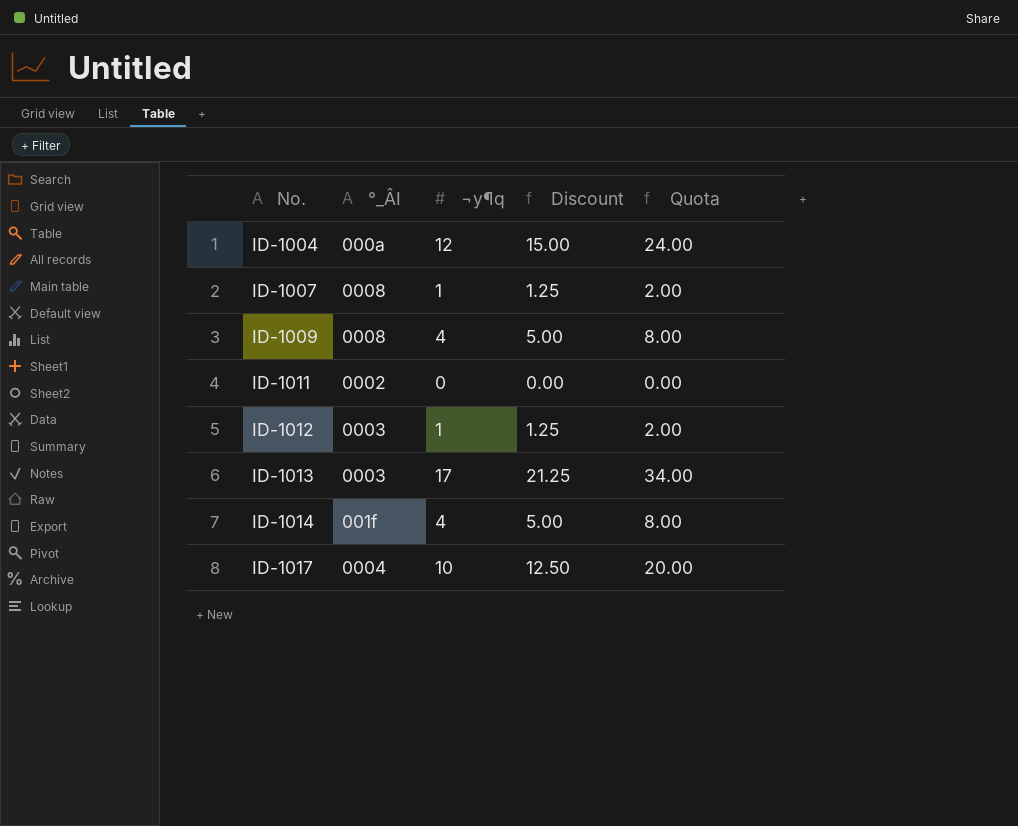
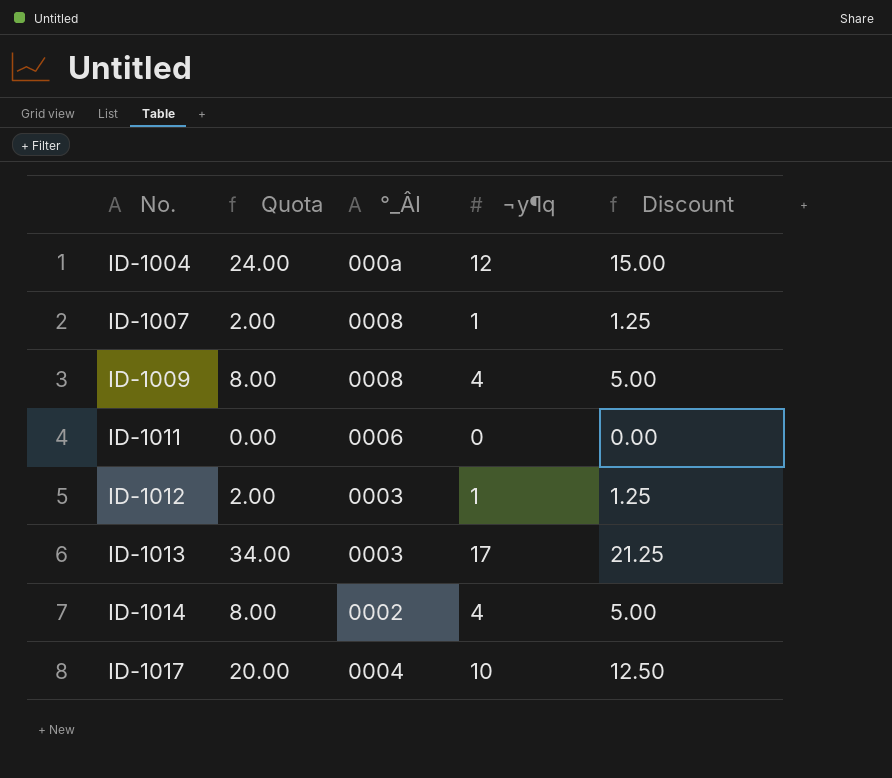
column Quota | position: 5 -> 2
ID-1011 | °_ÂI: 0002 -> 0006
ID-1014 | °_ÂI: 001f -> 0002

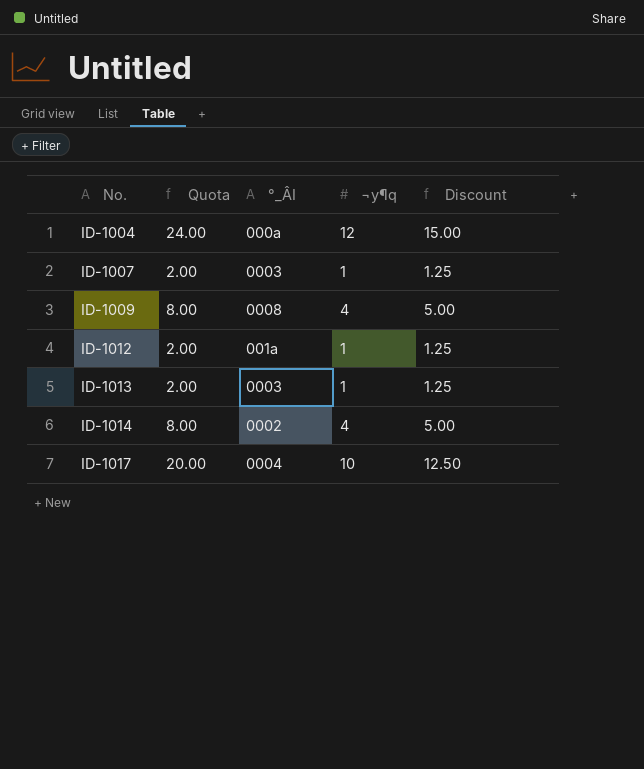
row ID-1011: 0.00 | 0006 | 0 | 0.00 -> none
ID-1007 | °_ÂI: 0008 -> 0003
ID-1012 | °_ÂI: 0003 -> 001a
ID-1013 | Quota: 34.00 -> 2.00
ID-1013 | ¬y¶q: 17 -> 1
ID-1013 | Discount: 21.25 -> 1.25

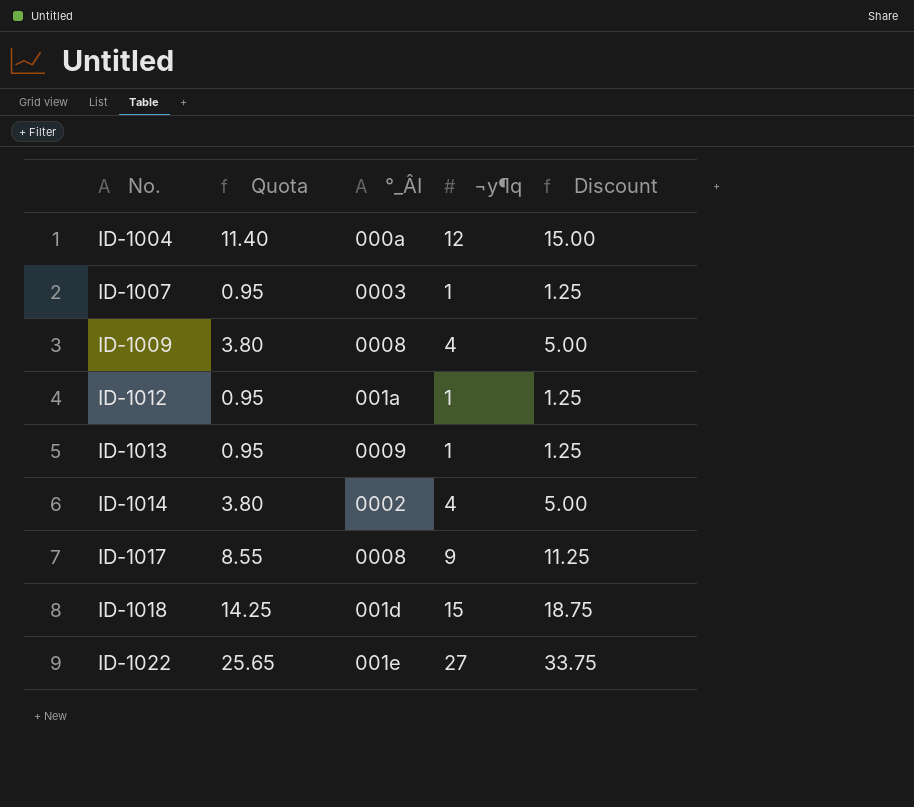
column Quota | formula: [¬y¶q] * 2 -> [¬y¶q] * 0.95
ID-1013 | °_ÂI: 0003 -> 0009
ID-1017 | °_ÂI: 0004 -> 0008
ID-1017 | ¬y¶q: 10 -> 9
ID-1017 | Discount: 12.50 -> 11.25
row ID-1018: none -> 14.25 | 001d | 15 | 18.75
row ID-1022: none -> 25.65 | 001e | 27 | 33.75

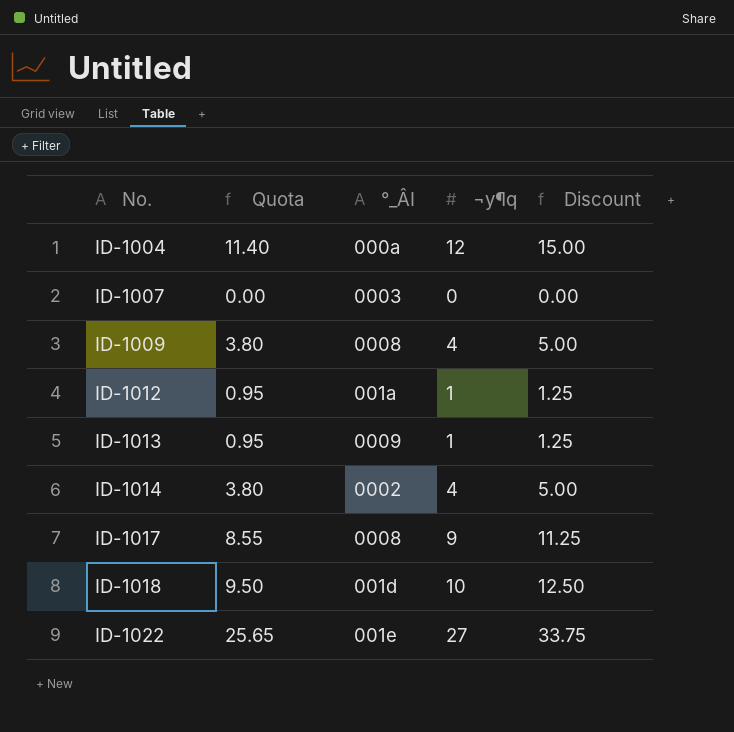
ID-1007 | Quota: 0.95 -> 0.00
ID-1007 | ¬y¶q: 1 -> 0
ID-1007 | Discount: 1.25 -> 0.00
ID-1018 | Quota: 14.25 -> 9.50
ID-1018 | ¬y¶q: 15 -> 10
ID-1018 | Discount: 18.75 -> 12.50

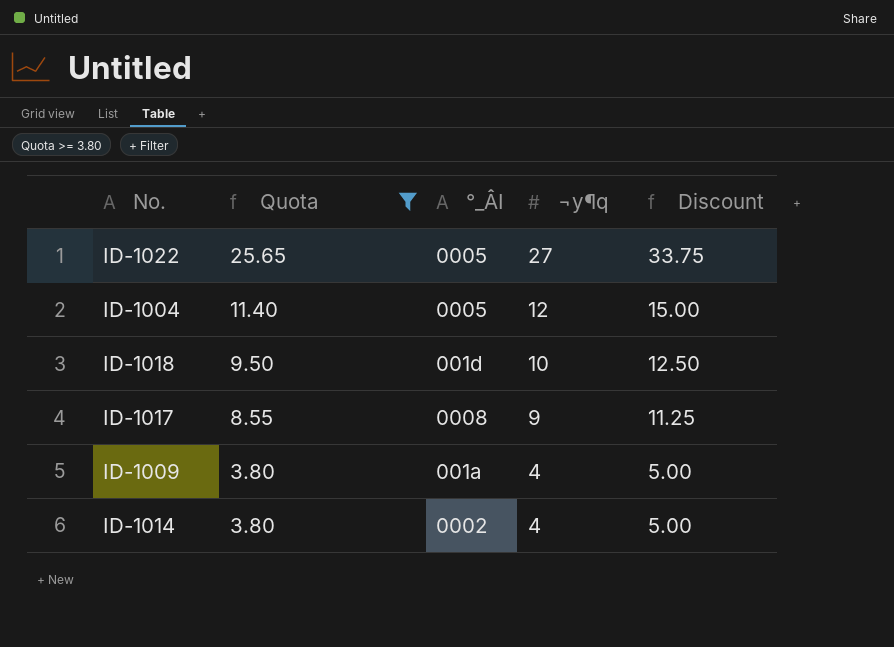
filter: none -> Quota >= 3.80
row order: No. ascending -> Quota descending
ID-1022 | °_ÂI: 001e -> 0005
ID-1004 | °_ÂI: 000a -> 0005
ID-1009 | °_ÂI: 0008 -> 001a

